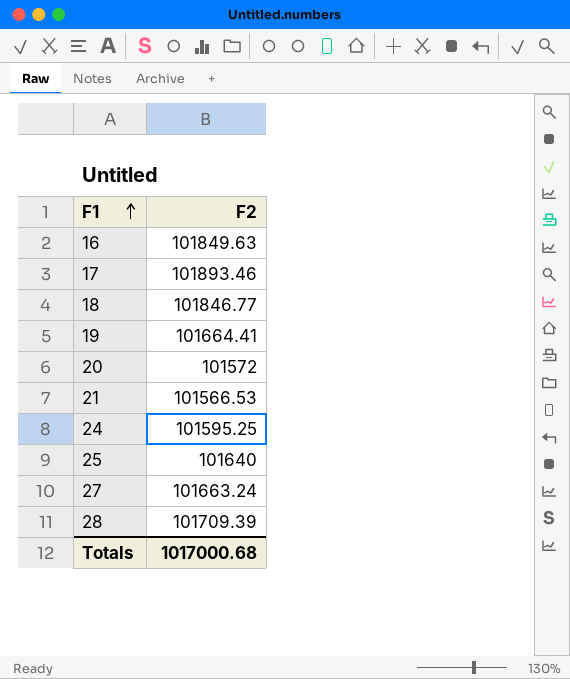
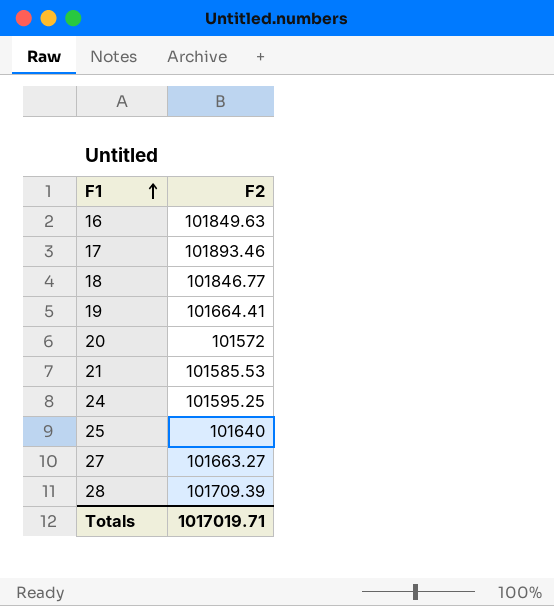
21 | F2: 101566.53 -> 101585.53
27 | F2: 101663.24 -> 101663.27
Totals | F2: 1017000.68 -> 1017019.71

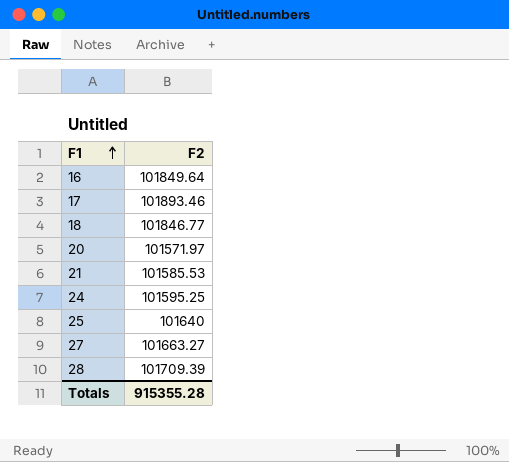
row 19: 101664.41 -> none
16 | F2: 101849.63 -> 101849.64
20 | F2: 101572 -> 101571.97
Totals | F2: 1017019.71 -> 915355.28

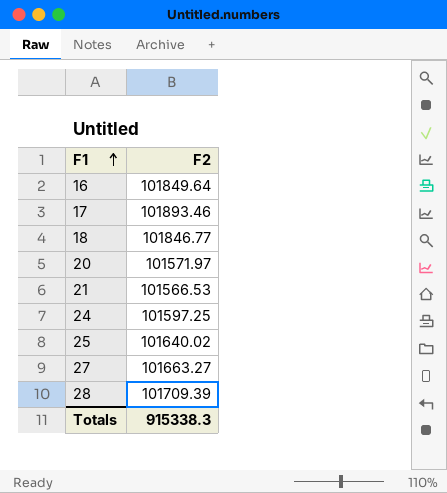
21 | F2: 101585.53 -> 101566.53
24 | F2: 101595.25 -> 101597.25
25 | F2: 101640 -> 101640.02
Totals | F2: 915355.28 -> 915338.3

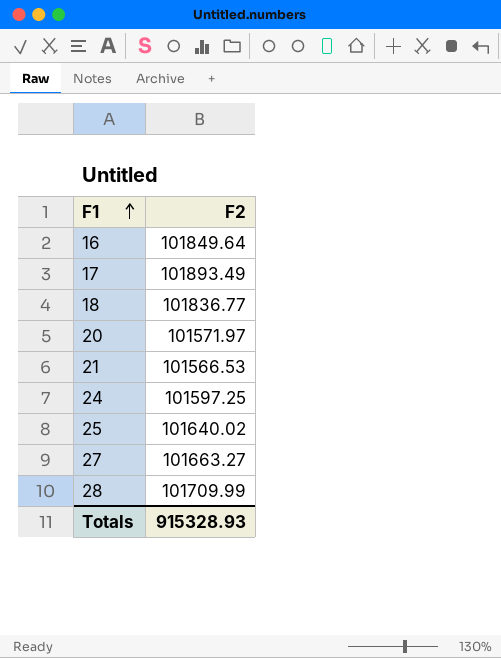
17 | F2: 101893.46 -> 101893.49
18 | F2: 101846.77 -> 101836.77
28 | F2: 101709.39 -> 101709.99
Totals | F2: 915338.3 -> 915328.93

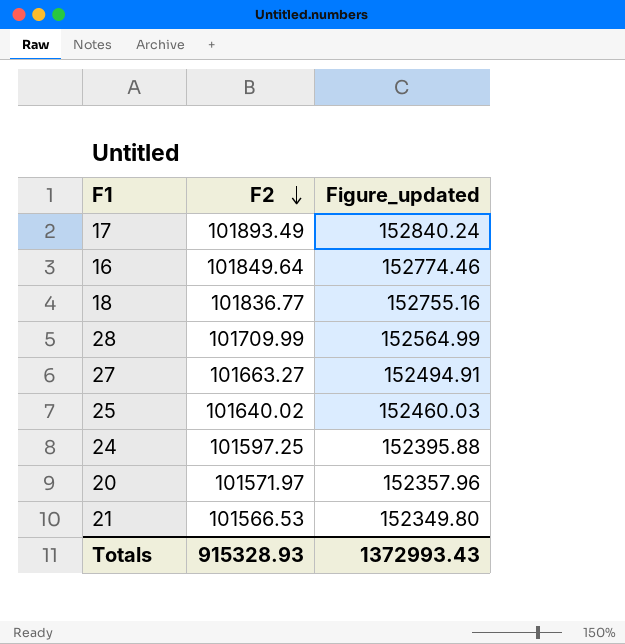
row order: F1 ascending -> F2 descending
column Figure_updated | formula: none -> [F2] * 1.5

